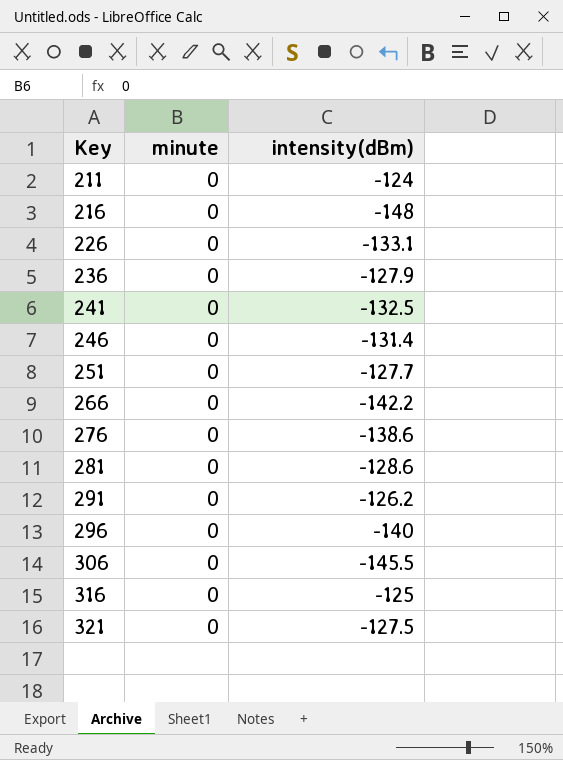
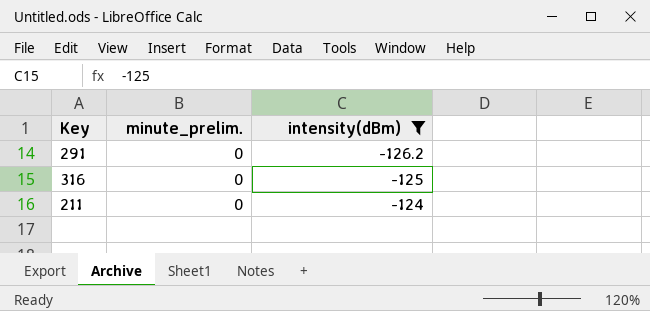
filter: none -> intensity(dBm) >= -126.2
row order: Key ascending -> intensity(dBm) ascending
column name: minute -> minute_prelim.

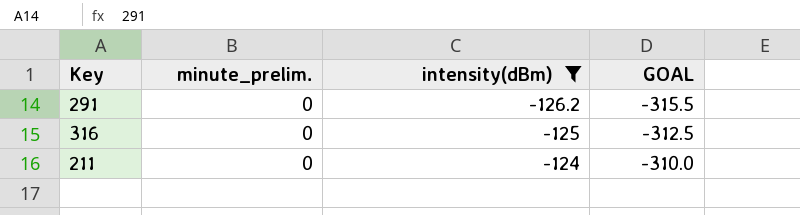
column GOAL | formula: none -> [intensity(dBm)] * 2.5

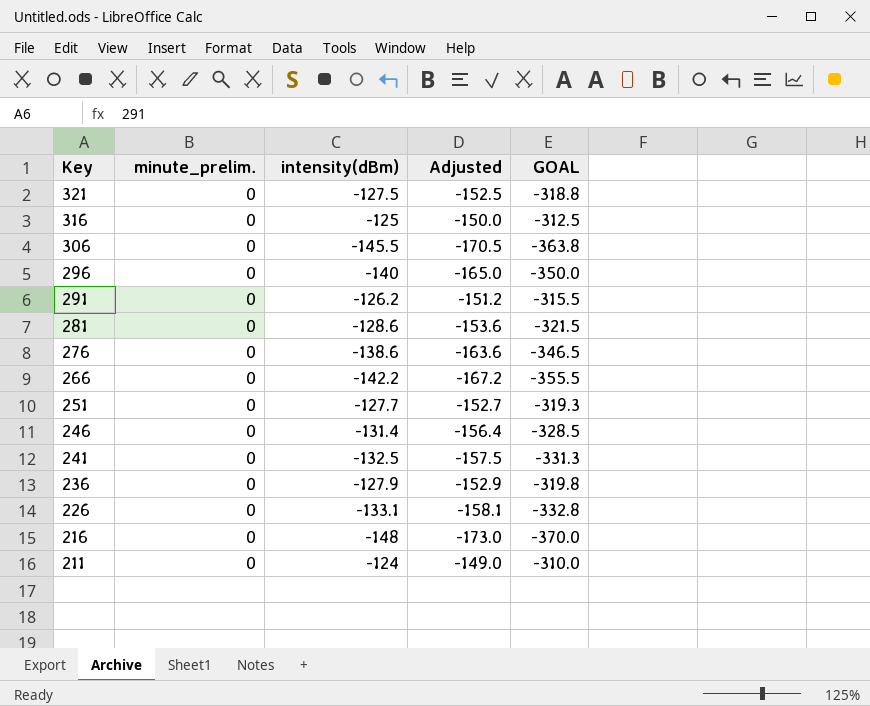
filter: intensity(dBm) >= -126.2 -> none
row order: intensity(dBm) ascending -> Key descending
column Adjusted | formula: none -> [intensity(dBm)] - 25

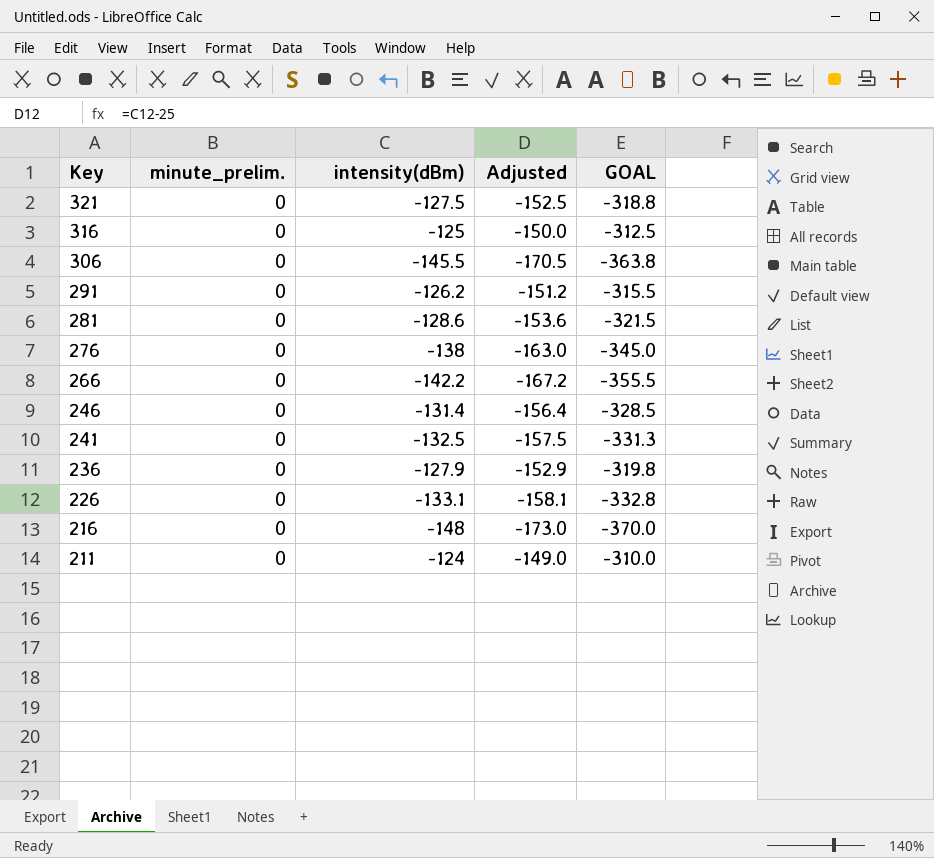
row 296: 0 | -140 | -165.0 | -350.0 -> none
row 251: 0 | -127.7 | -152.7 | -319.3 -> none
276 | intensity(dBm): -138.6 -> -138
276 | Adjusted: -163.6 -> -163.0
276 | GOAL: -346.5 -> -345.0

